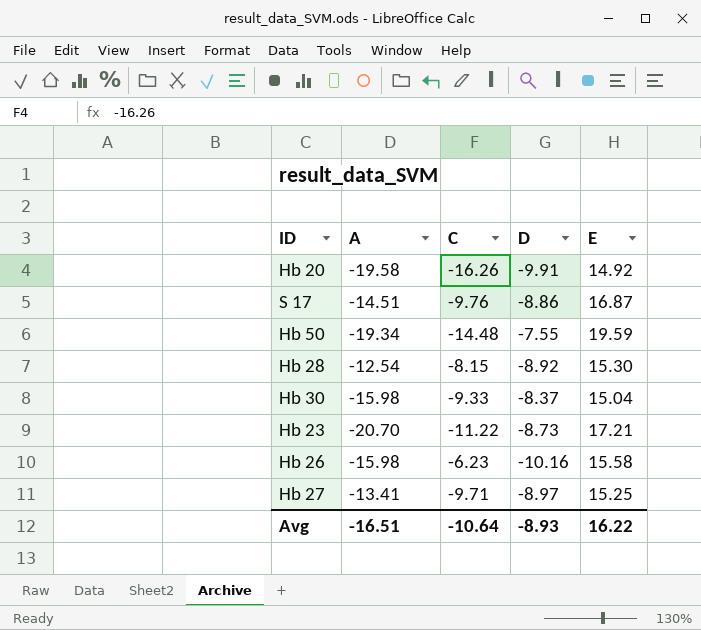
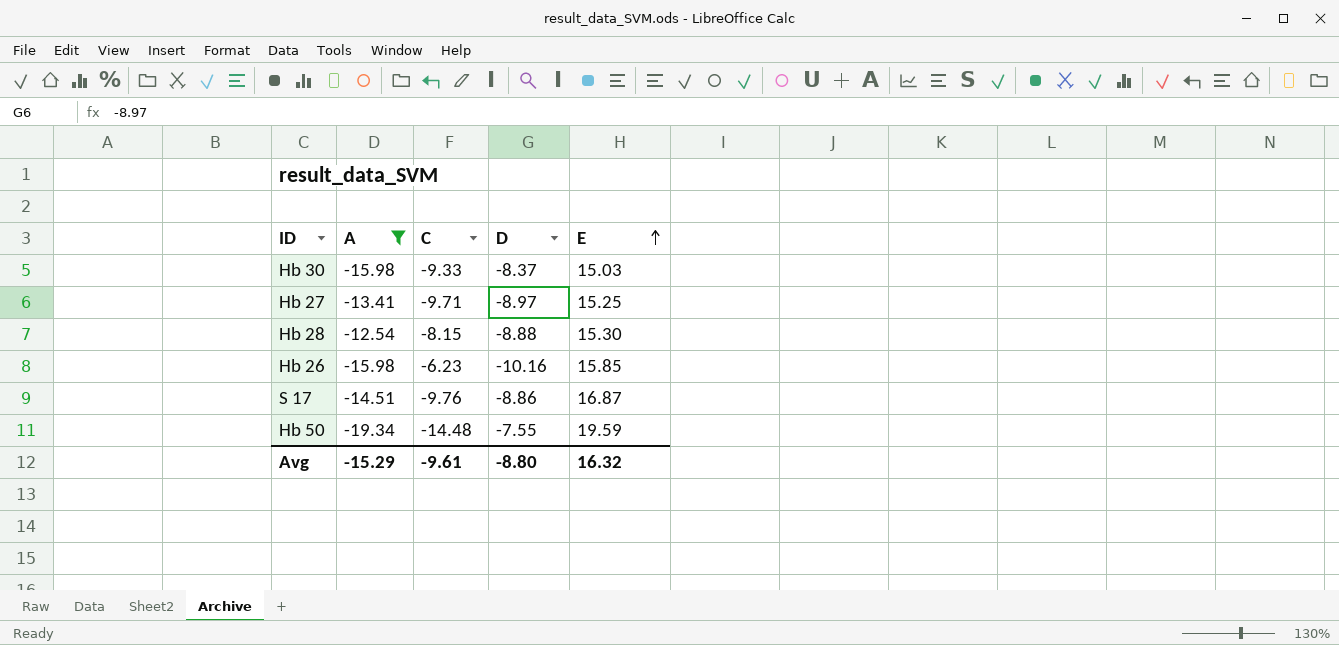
filter: none -> A >= -19.34
row order: none -> E ascending
Hb 30 | E: 15.04 -> 15.03
Hb 28 | D: -8.92 -> -8.88
Hb 26 | E: 15.58 -> 15.85
Avg | A: -16.51 -> -15.29
Avg | C: -10.64 -> -9.61
Avg | D: -8.93 -> -8.80
Avg | E: 16.22 -> 16.32

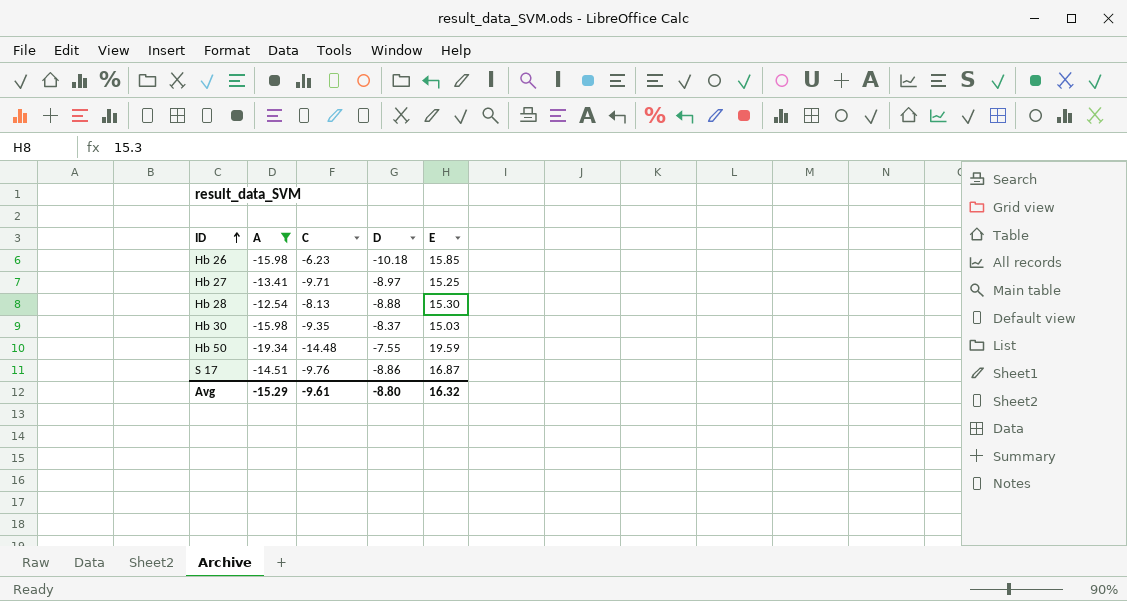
row order: E ascending -> ID ascending
Hb 26 | D: -10.16 -> -10.18
Hb 28 | C: -8.15 -> -8.13
Hb 30 | C: -9.33 -> -9.35

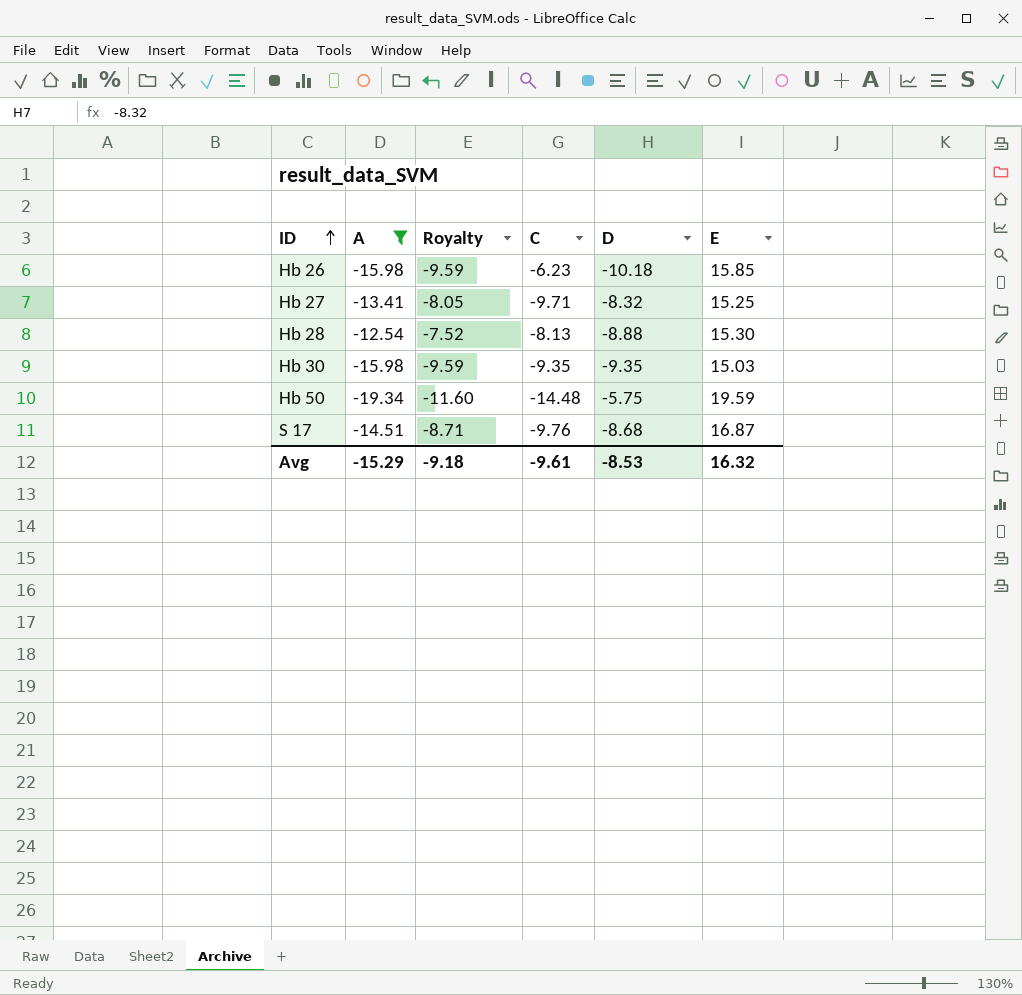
column Royalty | formula: none -> [A] * 0.6
Hb 27 | D: -8.97 -> -8.32
Hb 30 | D: -8.37 -> -9.35
Hb 50 | D: -7.55 -> -5.75
S 17 | D: -8.86 -> -8.68
Avg | D: -8.80 -> -8.53

